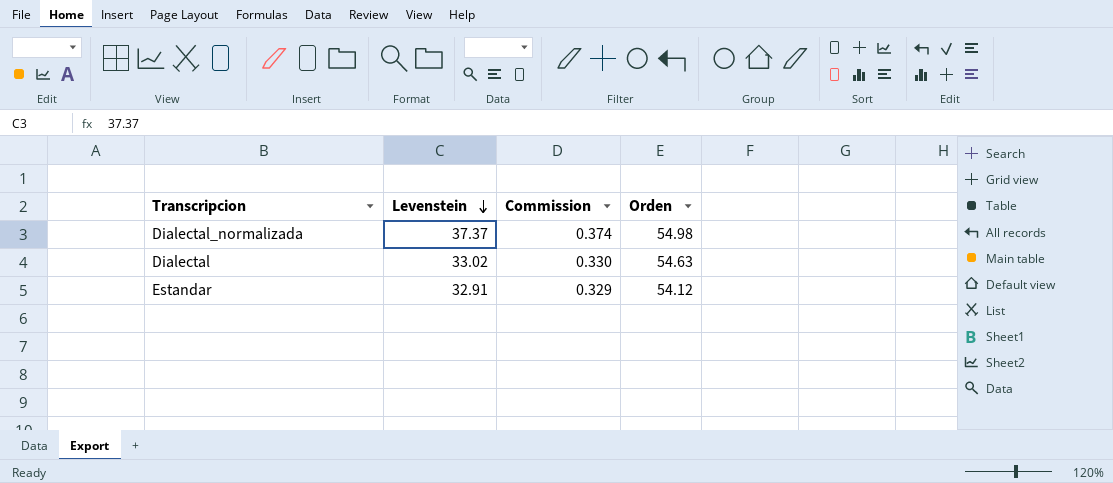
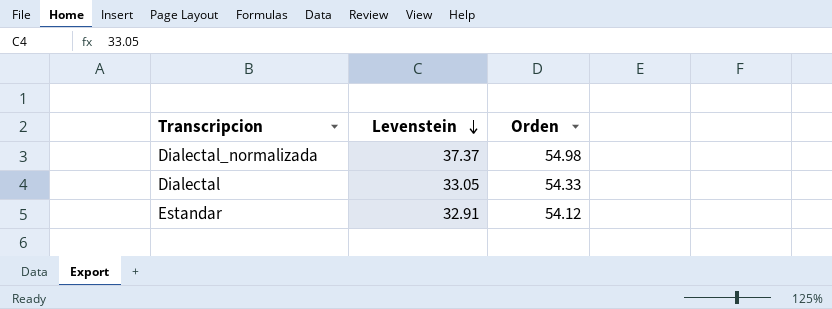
column Commission | formula: [Levenstein] * 0.01 -> none
Dialectal | Levenstein: 33.02 -> 33.05
Dialectal | Orden: 54.63 -> 54.33

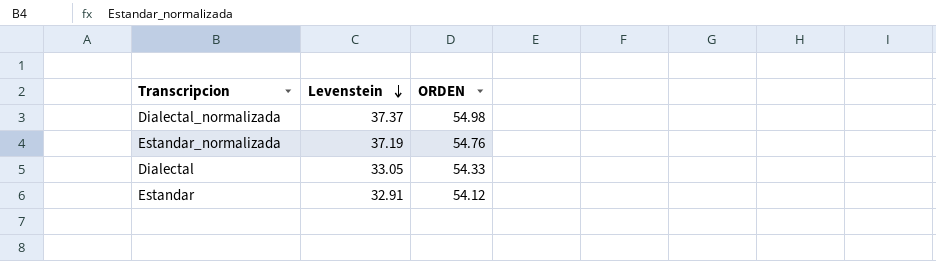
column name: Orden -> ORDEN
row Estandar_normalizada: none -> 37.19 | 54.76

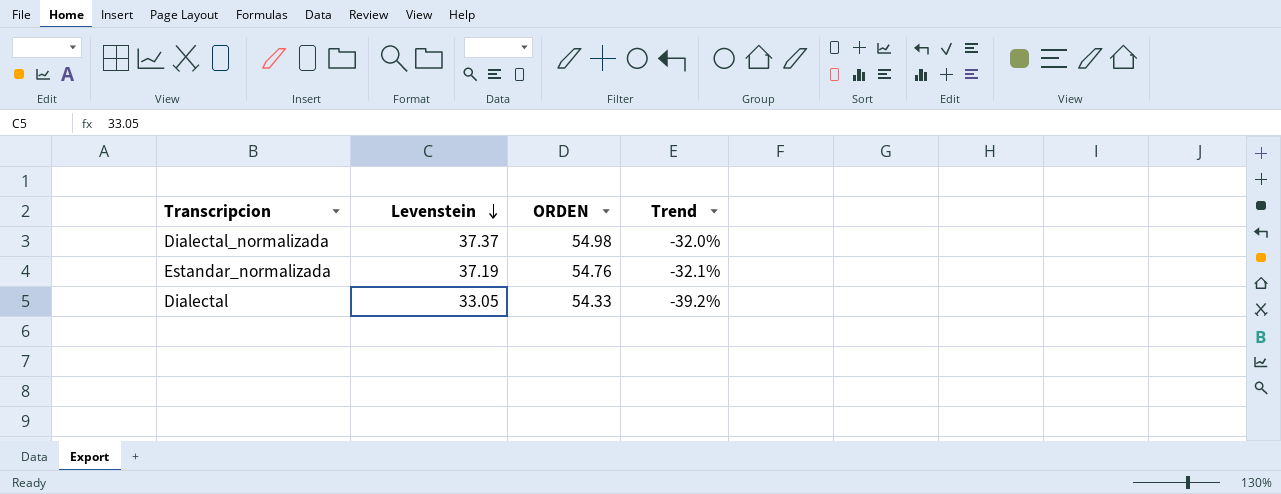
column Trend | formula: none -> ([Levenstein] - [ORDEN]) / [ORDEN]
row Estandar: 32.91 | 54.12 -> none

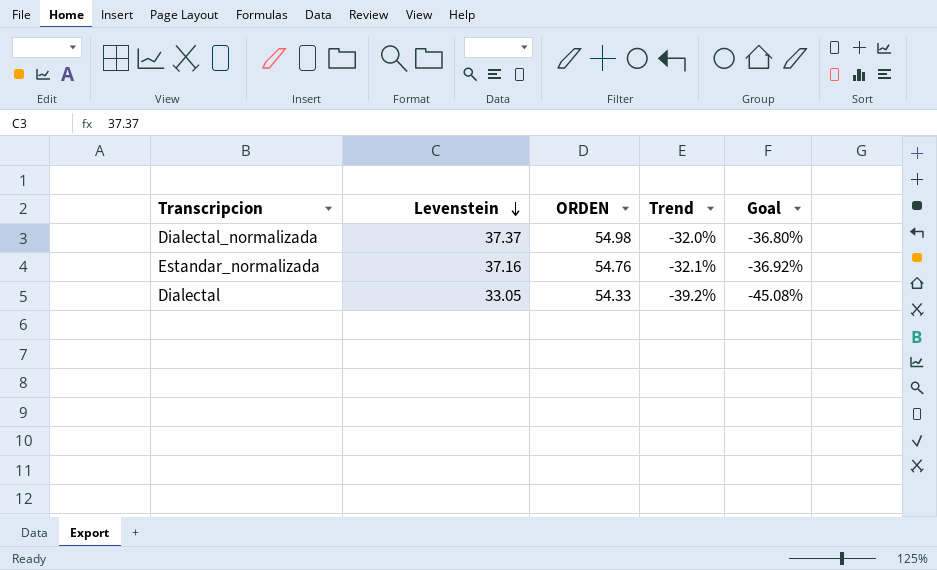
column Goal | formula: none -> [Trend] * 1.15
Estandar_normalizada | Levenstein: 37.19 -> 37.16

